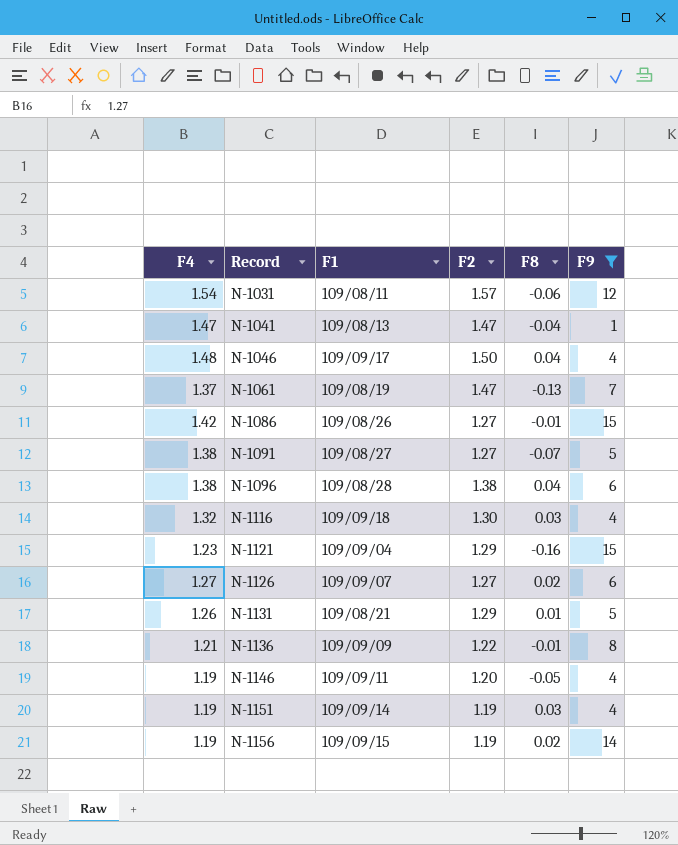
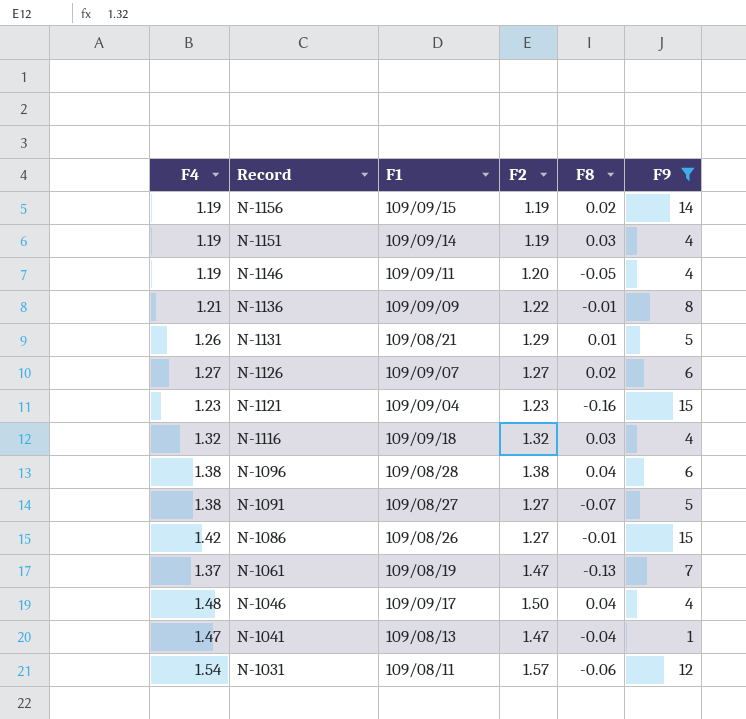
row order: Record ascending -> Record descending
N-1121 | F2: 1.29 -> 1.23
N-1116 | F2: 1.30 -> 1.32

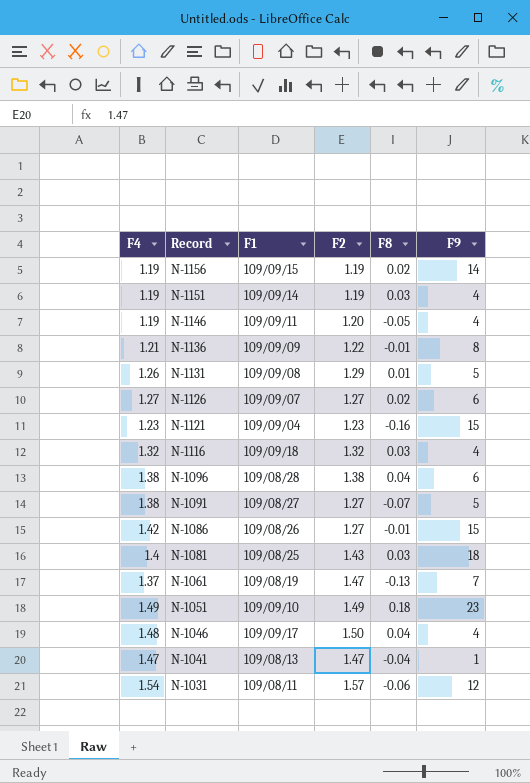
filter: F9 <= 15 -> none
N-1131 | F1: 109/08/21 -> 109/09/08

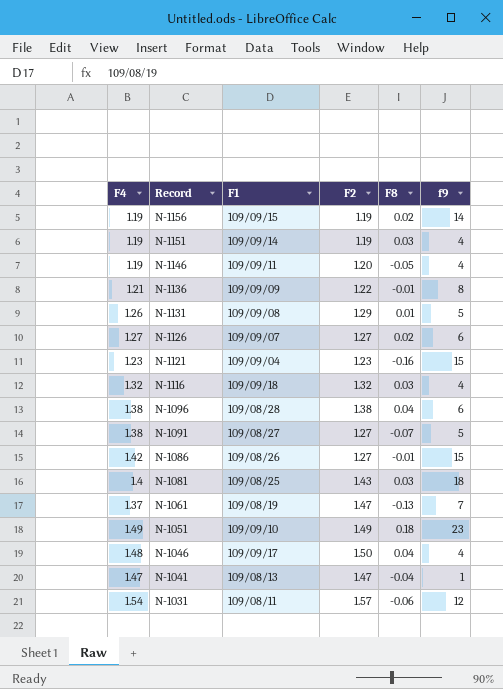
column name: F9 -> f9

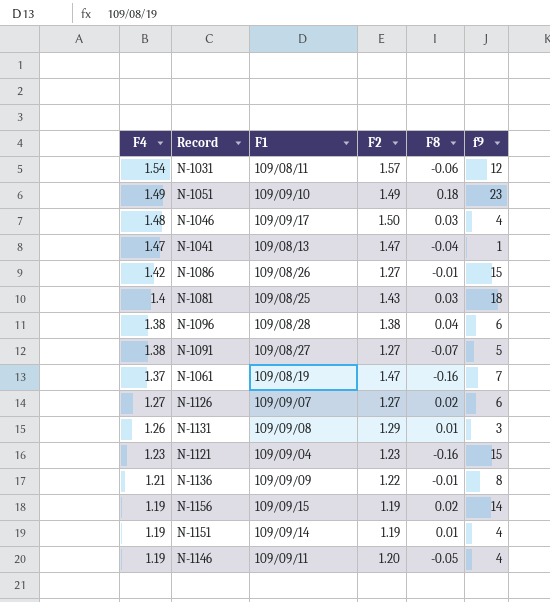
row order: Record descending -> F4 descending
row N-1116: 1.32 | 109/09/18 | 1.32 | 0.03 | 4 -> none
N-1046 | F8: 0.04 -> 0.03
N-1061 | F8: -0.13 -> -0.16
N-1131 | f9: 5 -> 3
N-1151 | F8: 0.03 -> 0.01

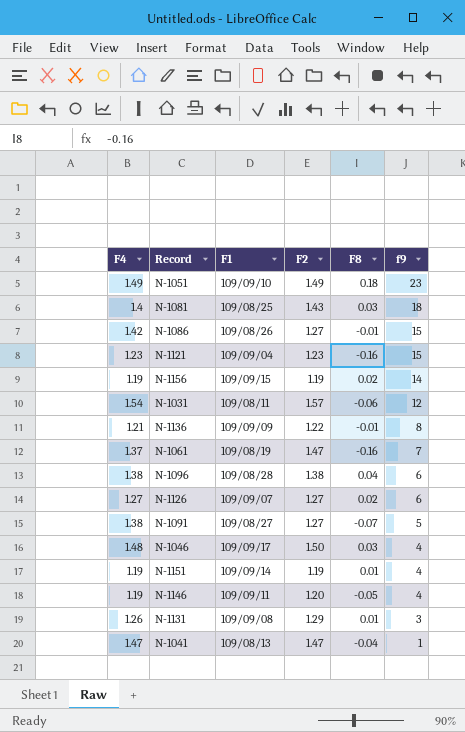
row order: F4 descending -> f9 descending

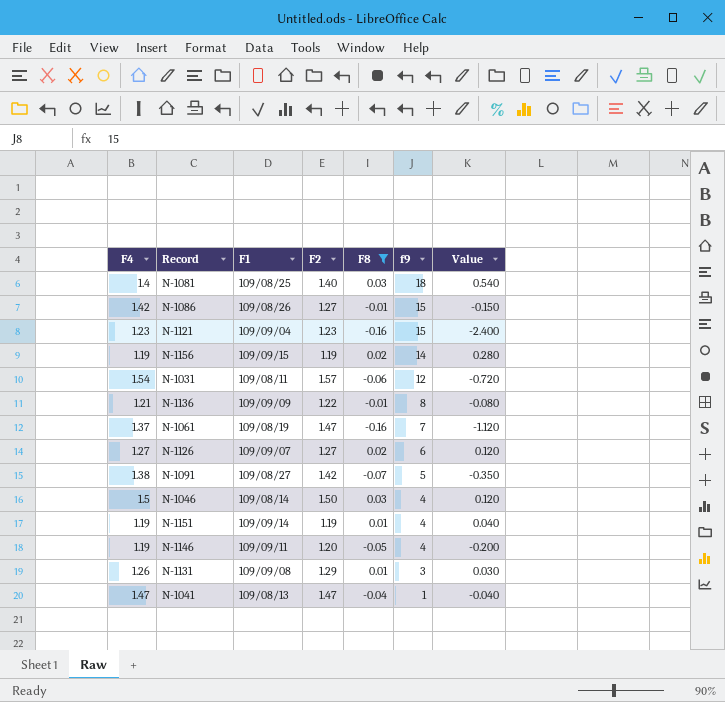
filter: none -> F8 <= 0.03
column Value | formula: none -> [F8] * [f9]
N-1081 | F2: 1.43 -> 1.40
N-1091 | F2: 1.27 -> 1.42
N-1046 | F4: 1.48 -> 1.5
N-1046 | F1: 109/09/17 -> 109/08/14

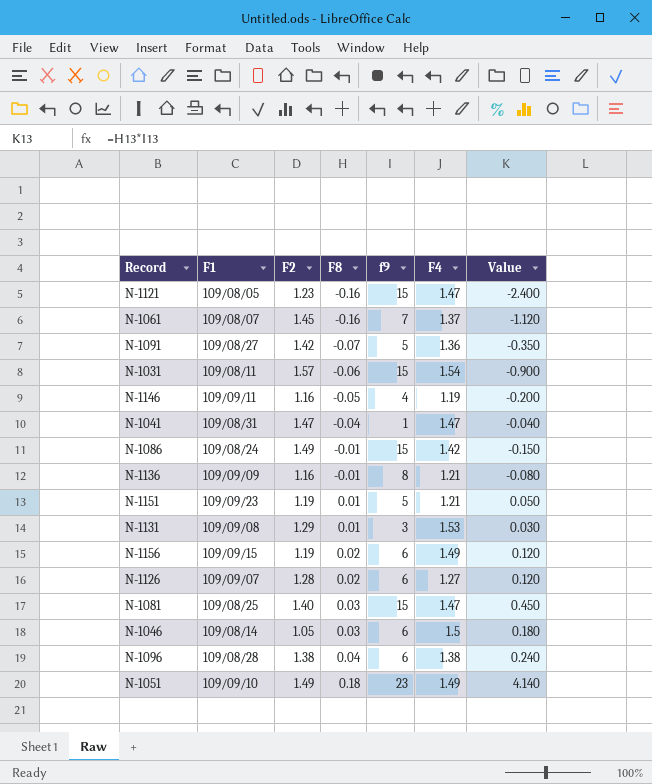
filter: F8 <= 0.03 -> none
row order: f9 descending -> F8 ascending
column F4 | position: 1 -> 6
N-1121 | F1: 109/09/04 -> 109/08/05
N-1121 | F4: 1.23 -> 1.47
N-1061 | F1: 109/08/19 -> 109/08/07
N-1061 | F2: 1.47 -> 1.45
N-1091 | F4: 1.38 -> 1.36
N-1031 | f9: 12 -> 15
N-1031 | Value: -0.720 -> -0.900
N-1146 | F2: 1.20 -> 1.16
N-1041 | F1: 109/08/13 -> 109/08/31
N-1086 | F1: 109/08/26 -> 109/08/24
N-1086 | F2: 1.27 -> 1.49
N-1136 | F2: 1.22 -> 1.16
N-1151 | F1: 109/09/14 -> 109/09/23
N-1151 | f9: 4 -> 5
N-1151 | F4: 1.19 -> 1.21
N-1151 | Value: 0.040 -> 0.050
N-1131 | F4: 1.26 -> 1.53
N-1156 | f9: 14 -> 6
N-1156 | F4: 1.19 -> 1.49
N-1156 | Value: 0.280 -> 0.120
N-1126 | F2: 1.27 -> 1.28
N-1081 | f9: 18 -> 15
N-1081 | F4: 1.4 -> 1.47
N-1081 | Value: 0.540 -> 0.450
N-1046 | F2: 1.50 -> 1.05
N-1046 | f9: 4 -> 6
N-1046 | Value: 0.120 -> 0.180

